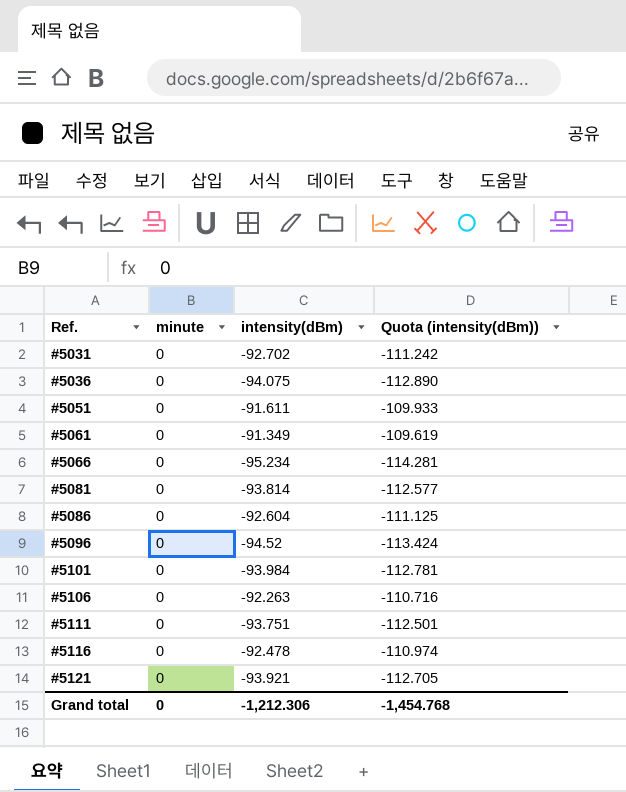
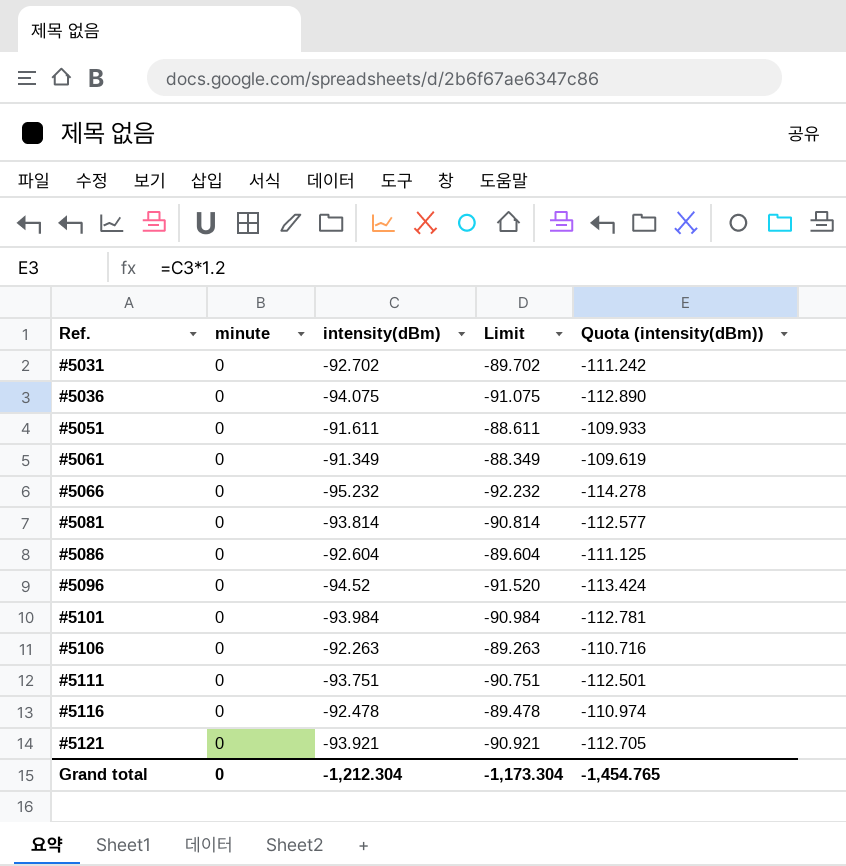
column Limit | formula: none -> [intensity(dBm)] + 3
#5066 | intensity(dBm): -95.234 -> -95.232
#5066 | Quota (intensity(dBm)): -114.281 -> -114.278
Grand total | intensity(dBm): -1,212.306 -> -1,212.304
Grand total | Quota (intensity(dBm)): -1,454.768 -> -1,454.765

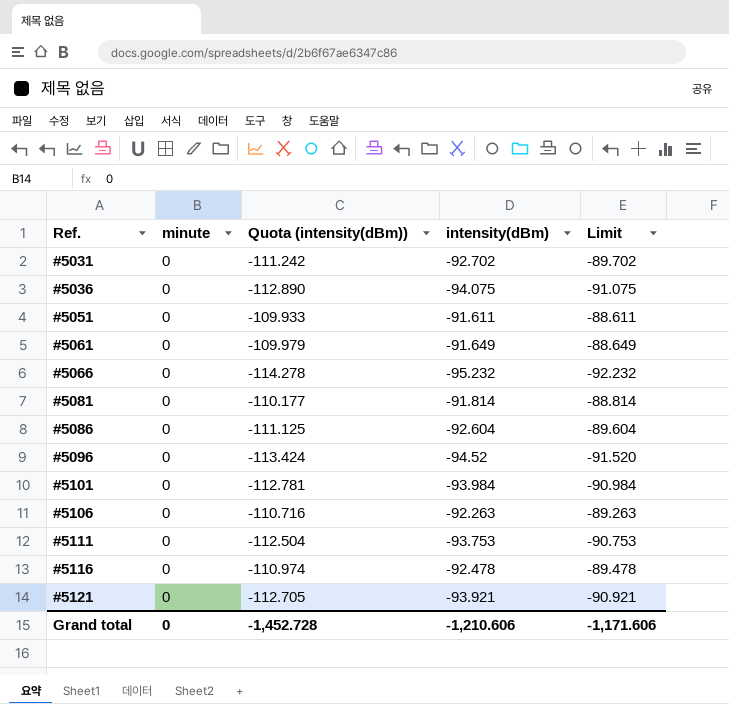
column Quota (intensity(dBm)) | position: 5 -> 3
#5061 | Quota (intensity(dBm)): -109.619 -> -109.979
#5061 | intensity(dBm): -91.349 -> -91.649
#5061 | Limit: -88.349 -> -88.649
#5081 | Quota (intensity(dBm)): -112.577 -> -110.177
#5081 | intensity(dBm): -93.814 -> -91.814
#5081 | Limit: -90.814 -> -88.814
#5111 | Quota (intensity(dBm)): -112.501 -> -112.504
#5111 | intensity(dBm): -93.751 -> -93.753
#5111 | Limit: -90.751 -> -90.753
Grand total | Quota (intensity(dBm)): -1,454.765 -> -1,452.728
Grand total | intensity(dBm): -1,212.304 -> -1,210.606
Grand total | Limit: -1,173.304 -> -1,171.606

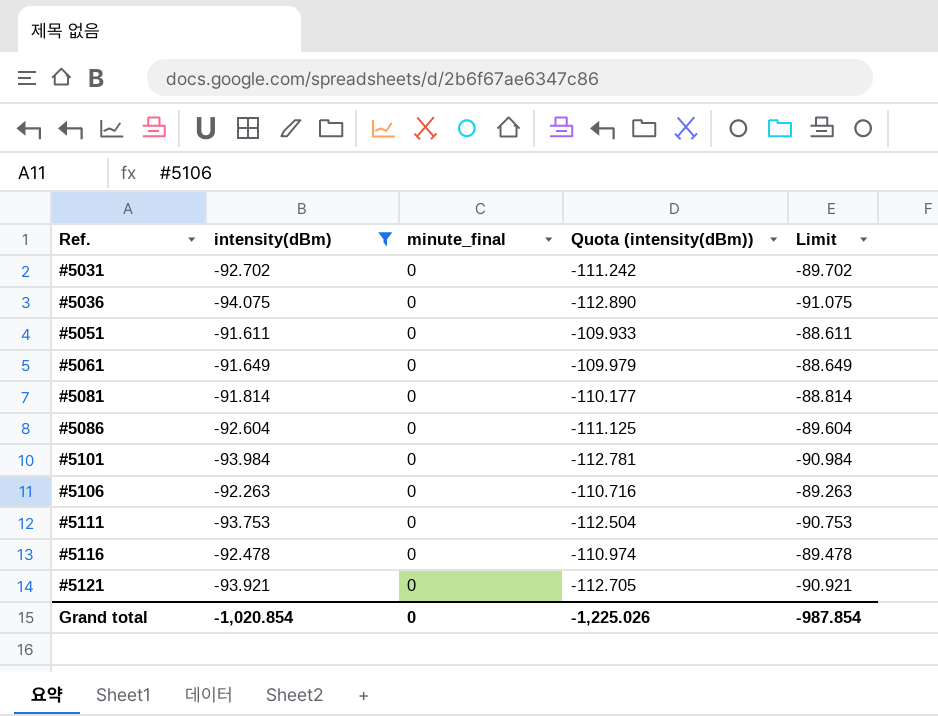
filter: none -> intensity(dBm) >= -94.075
column intensity(dBm) | position: 4 -> 2
column name: minute -> minute_final
Grand total | intensity(dBm): -1,210.606 -> -1,020.854
Grand total | Quota (intensity(dBm)): -1,452.728 -> -1,225.026
Grand total | Limit: -1,171.606 -> -987.854

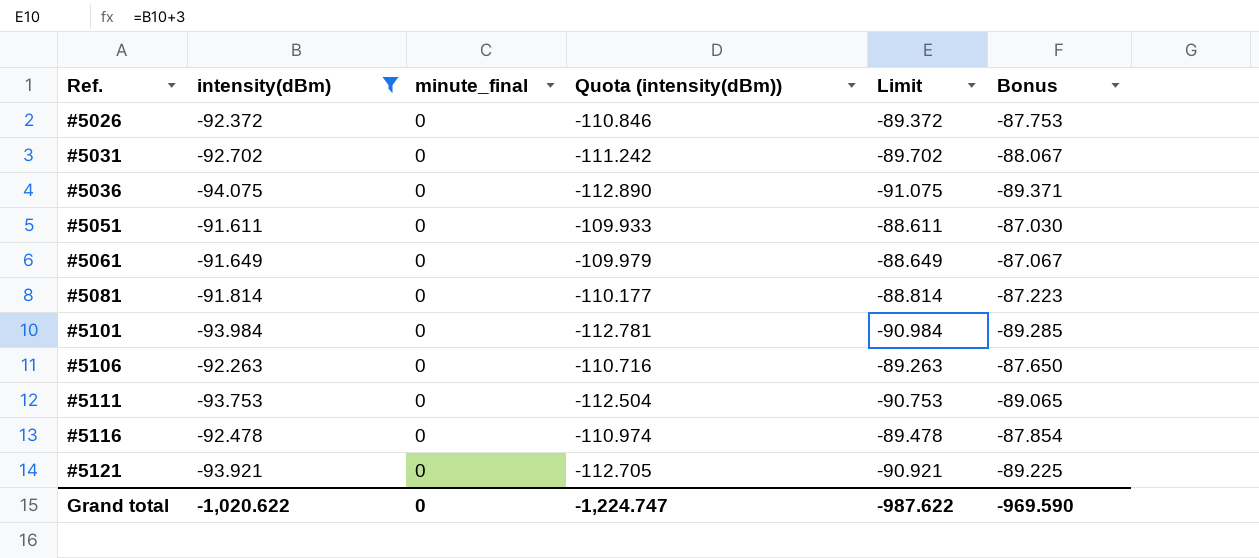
column Bonus | formula: none -> [intensity(dBm)] * 0.95
row #5086: -92.604 | 0 | -111.125 | -89.604 -> none
row #5026: none -> -92.372 | 0 | -110.846 | -89.372 | -87.753
Grand total | intensity(dBm): -1,020.854 -> -1,020.622
Grand total | Quota (intensity(dBm)): -1,225.026 -> -1,224.747
Grand total | Limit: -987.854 -> -987.622

